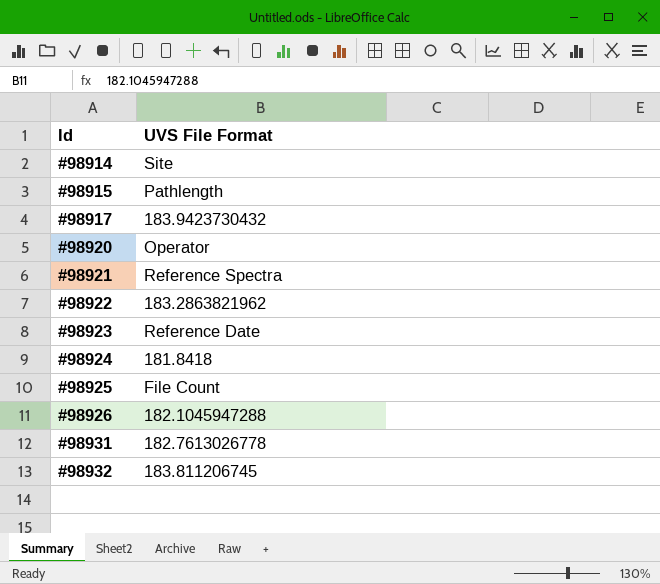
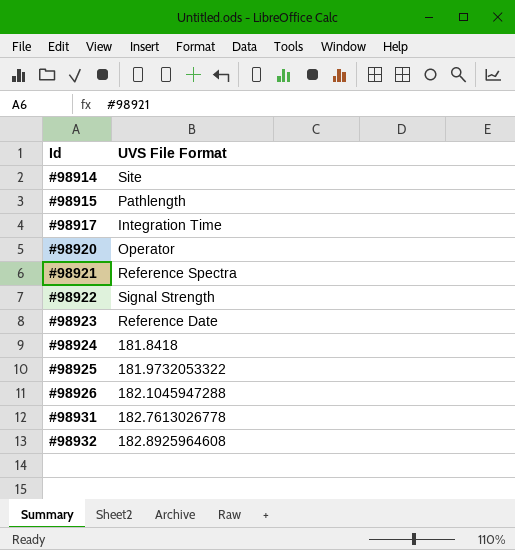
#98917 | UVS File Format: 183.9423730432 -> Integration Time
#98922 | UVS File Format: 183.2863821962 -> Signal Strength
#98925 | UVS File Format: File Count -> 181.9732053322
#98932 | UVS File Format: 183.811206745 -> 182.8925964608

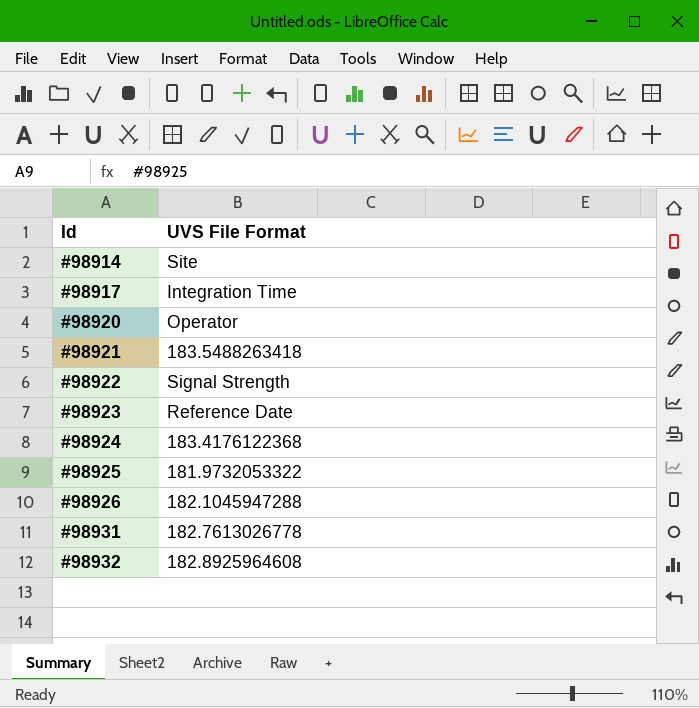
row #98915: Pathlength -> none
#98921 | UVS File Format: Reference Spectra -> 183.5488263418
#98924 | UVS File Format: 181.8418 -> 183.4176122368

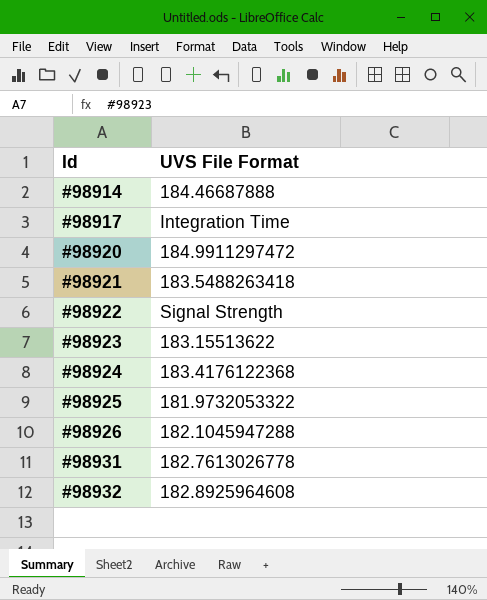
#98914 | UVS File Format: Site -> 184.46687888
#98920 | UVS File Format: Operator -> 184.9911297472
#98923 | UVS File Format: Reference Date -> 183.15513622

